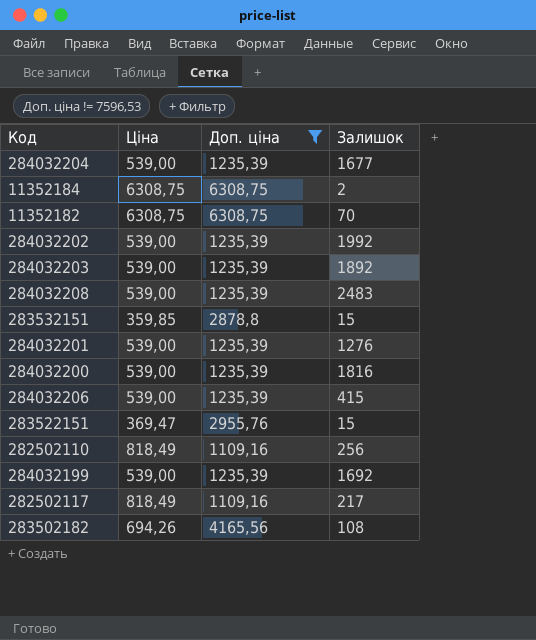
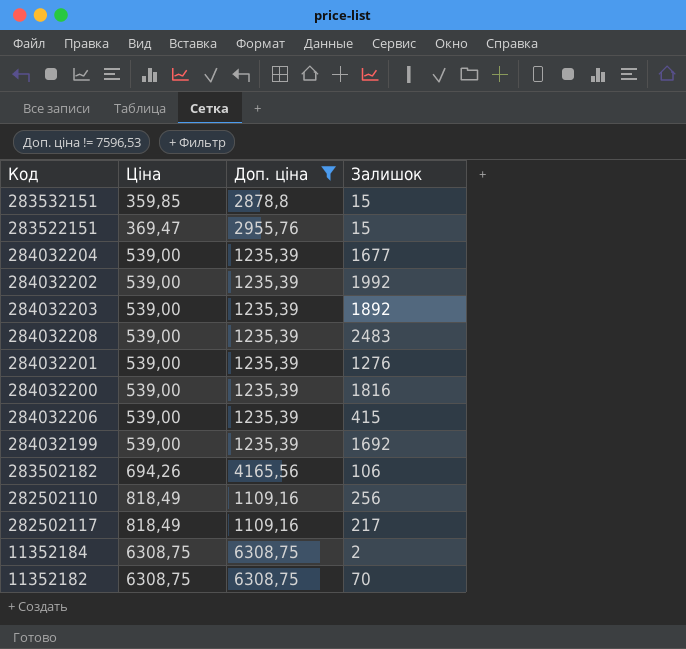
row order: none -> Ціна ascending
283502182 | Залишок: 108 -> 106

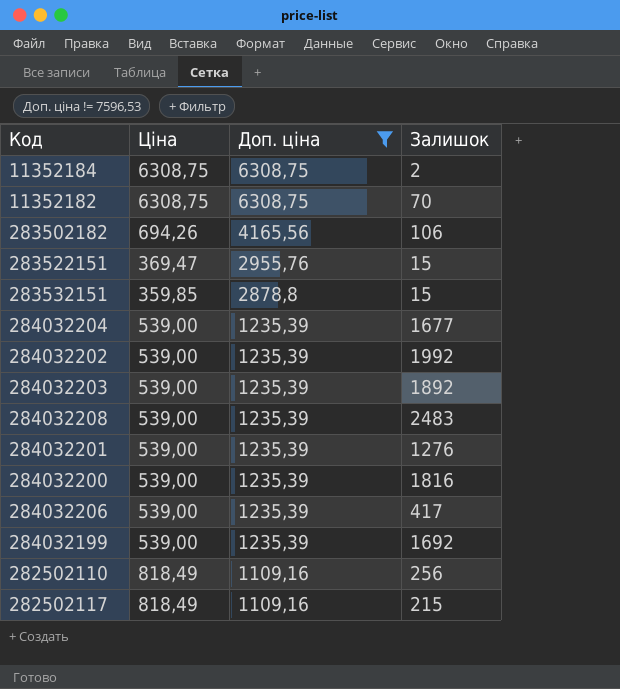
row order: Ціна ascending -> Доп. ціна descending
284032206 | Залишок: 415 -> 417
282502117 | Залишок: 217 -> 215

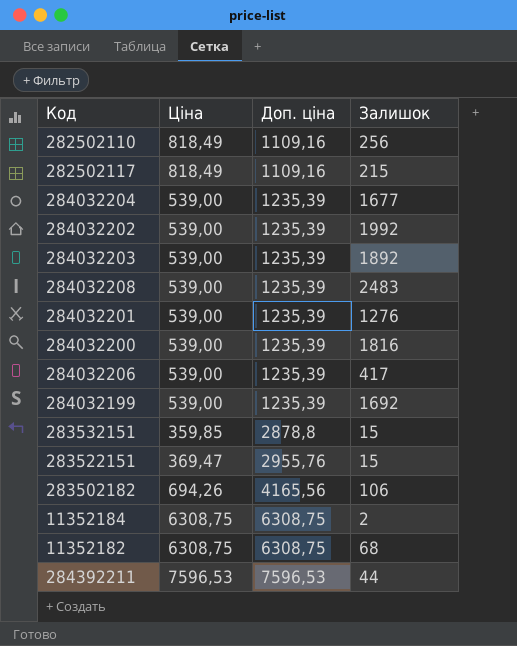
filter: Доп. ціна != 7596,53 -> none
row order: Доп. ціна descending -> Доп. ціна ascending
11352182 | Залишок: 70 -> 68

